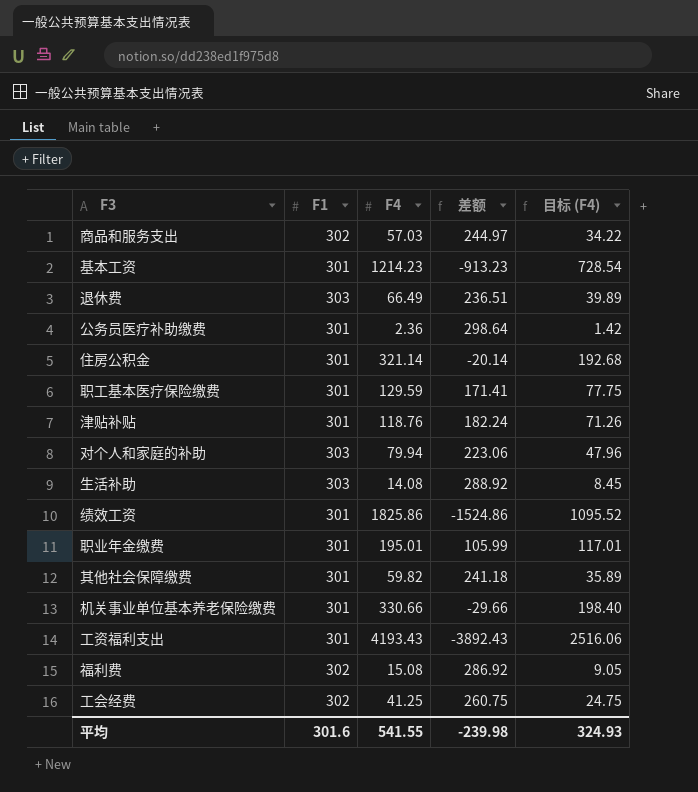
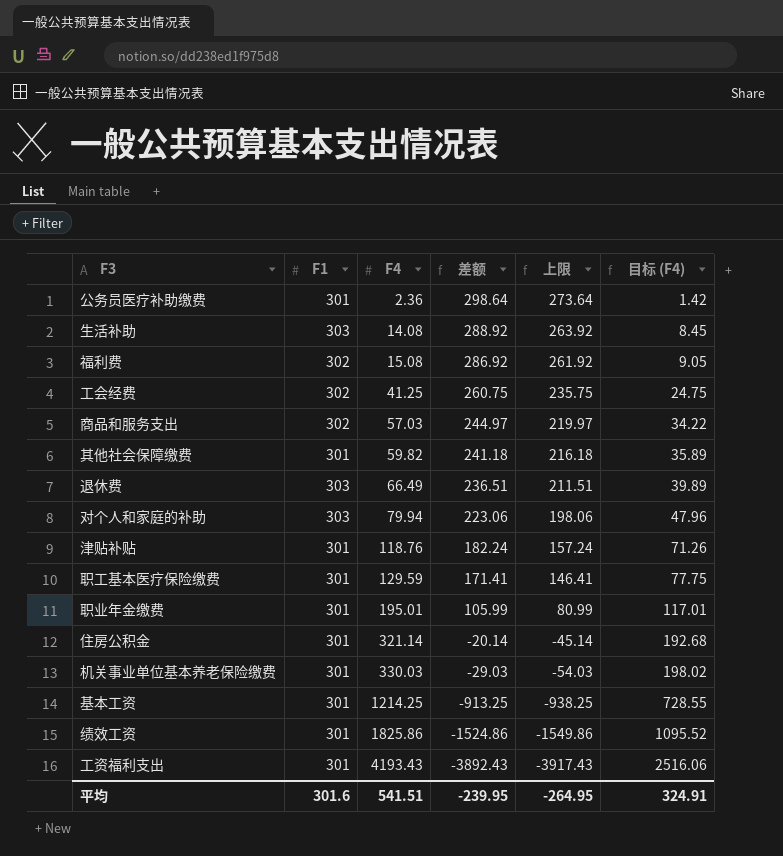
row order: none -> F4 ascending
column 上限 | formula: none -> [差额] - 25
机关事业单位基本养老保险缴费 | F4: 330.66 -> 330.03
机关事业单位基本养老保险缴费 | 差额: -29.66 -> -29.03
机关事业单位基本养老保险缴费 | 目标 (F4): 198.40 -> 198.02
基本工资 | F4: 1214.23 -> 1214.25
基本工资 | 差额: -913.23 -> -913.25
基本工资 | 目标 (F4): 728.54 -> 728.55
平均 | F4: 541.55 -> 541.51
平均 | 差额: -239.98 -> -239.95
平均 | 目标 (F4): 324.93 -> 324.91

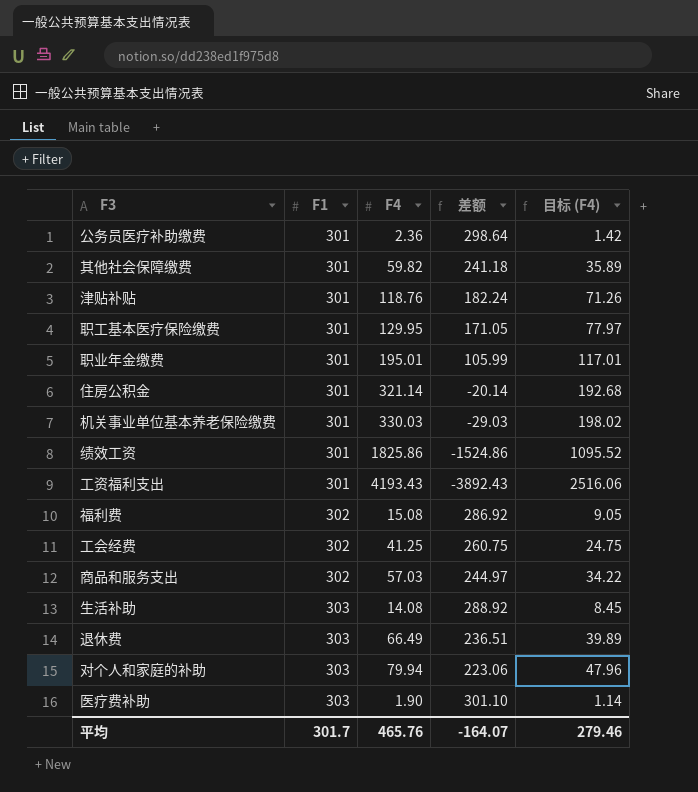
row order: F4 ascending -> F1 ascending
column 上限 | formula: [差额] - 25 -> none
row 基本工资: 301 | 1214.25 | -913.25 | -938.25 | 728.55 -> none
职工基本医疗保险缴费 | F4: 129.59 -> 129.95
职工基本医疗保险缴费 | 差额: 171.41 -> 171.05
职工基本医疗保险缴费 | 目标 (F4): 77.75 -> 77.97
row 医疗费补助: none -> 303 | 1.90 | 301.10 | 1.14
平均 | F1: 301.6 -> 301.7
平均 | F4: 541.51 -> 465.76
平均 | 差额: -239.95 -> -164.07
平均 | 目标 (F4): 324.91 -> 279.46

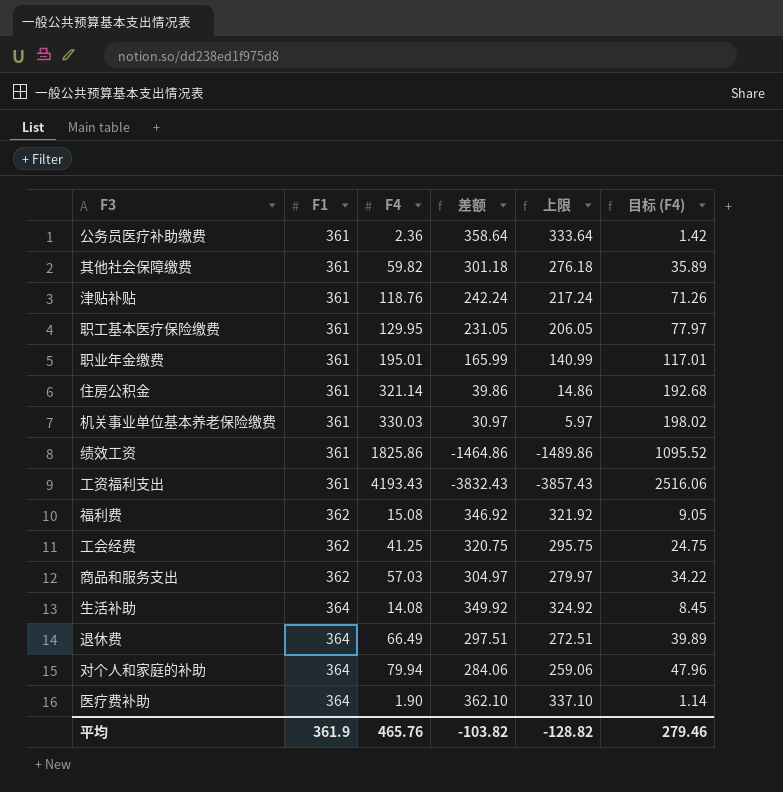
column 上限 | formula: none -> [差额] - 25
公务员医疗补助缴费 | F1: 301 -> 361
公务员医疗补助缴费 | 差额: 298.64 -> 358.64
其他社会保障缴费 | F1: 301 -> 361
其他社会保障缴费 | 差额: 241.18 -> 301.18
津贴补贴 | F1: 301 -> 361
津贴补贴 | 差额: 182.24 -> 242.24
职工基本医疗保险缴费 | F1: 301 -> 361
职工基本医疗保险缴费 | 差额: 171.05 -> 231.05
职业年金缴费 | F1: 301 -> 361
职业年金缴费 | 差额: 105.99 -> 165.99
住房公积金 | F1: 301 -> 361
住房公积金 | 差额: -20.14 -> 39.86
机关事业单位基本养老保险缴费 | F1: 301 -> 361
机关事业单位基本养老保险缴费 | 差额: -29.03 -> 30.97
绩效工资 | F1: 301 -> 361
绩效工资 | 差额: -1524.86 -> -1464.86
工资福利支出 | F1: 301 -> 361
工资福利支出 | 差额: -3892.43 -> -3832.43
福利费 | F1: 302 -> 362
福利费 | 差额: 286.92 -> 346.92
工会经费 | F1: 302 -> 362
工会经费 | 差额: 260.75 -> 320.75
商品和服务支出 | F1: 302 -> 362
商品和服务支出 | 差额: 244.97 -> 304.97
生活补助 | F1: 303 -> 364
生活补助 | 差额: 288.92 -> 349.92
退休费 | F1: 303 -> 364
退休费 | 差额: 236.51 -> 297.51
对个人和家庭的补助 | F1: 303 -> 364
对个人和家庭的补助 | 差额: 223.06 -> 284.06
医疗费补助 | F1: 303 -> 364
医疗费补助 | 差额: 301.10 -> 362.10
平均 | F1: 301.7 -> 361.9
平均 | 差额: -164.07 -> -103.82

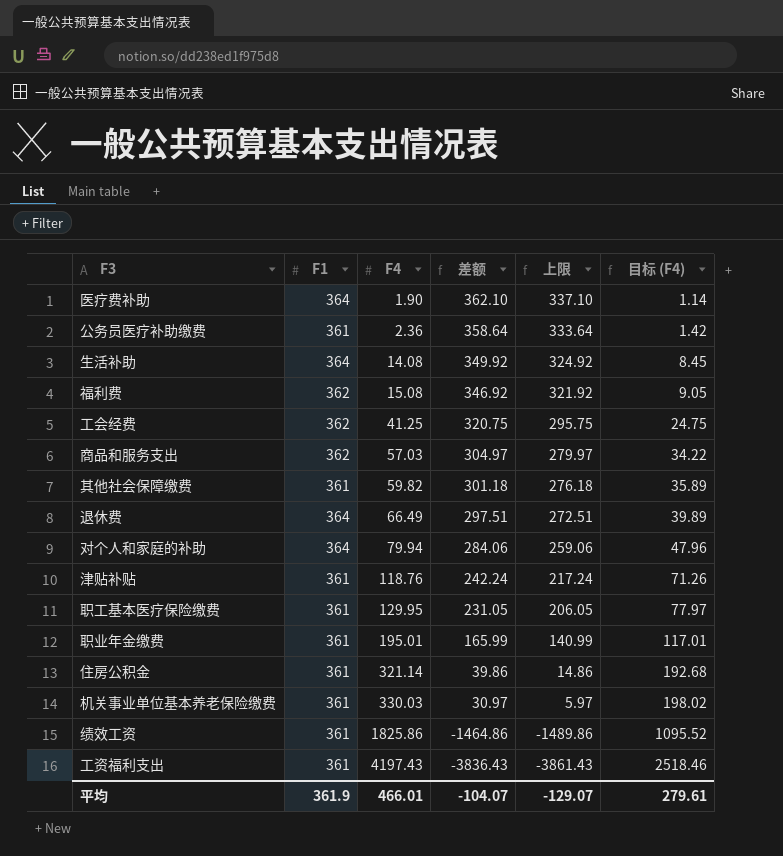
row order: F1 ascending -> F4 ascending
工资福利支出 | F4: 4193.43 -> 4197.43
工资福利支出 | 差额: -3832.43 -> -3836.43
工资福利支出 | 上限: -3857.43 -> -3861.43
工资福利支出 | 目标 (F4): 2516.06 -> 2518.46
平均 | F4: 465.76 -> 466.01
平均 | 差额: -103.82 -> -104.07
平均 | 上限: -128.82 -> -129.07
平均 | 目标 (F4): 279.46 -> 279.61

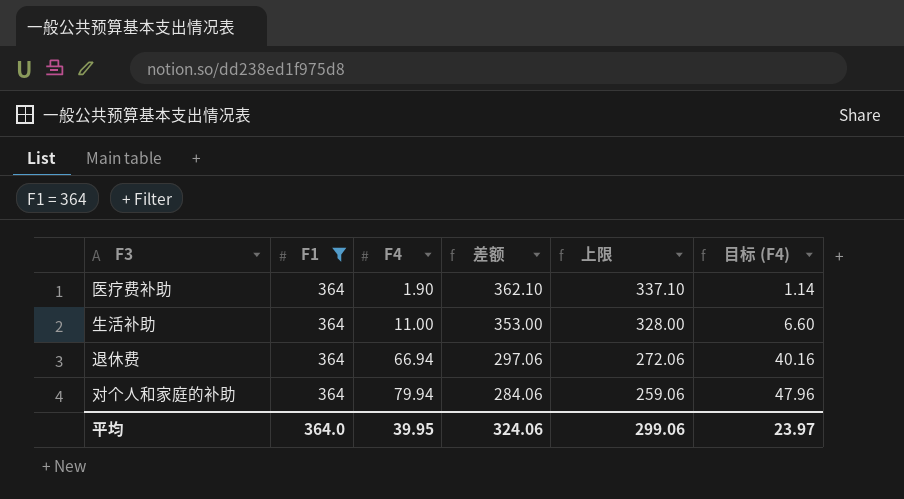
filter: none -> F1 = 364
生活补助 | F4: 14.08 -> 11.00
生活补助 | 差额: 349.92 -> 353.00
生活补助 | 上限: 324.92 -> 328.00
生活补助 | 目标 (F4): 8.45 -> 6.60
退休费 | F4: 66.49 -> 66.94
退休费 | 差额: 297.51 -> 297.06
退休费 | 上限: 272.51 -> 272.06
退休费 | 目标 (F4): 39.89 -> 40.16
平均 | F1: 361.9 -> 364.0
平均 | F4: 466.01 -> 39.95
平均 | 差额: -104.07 -> 324.06
平均 | 上限: -129.07 -> 299.06
平均 | 目标 (F4): 279.61 -> 23.97

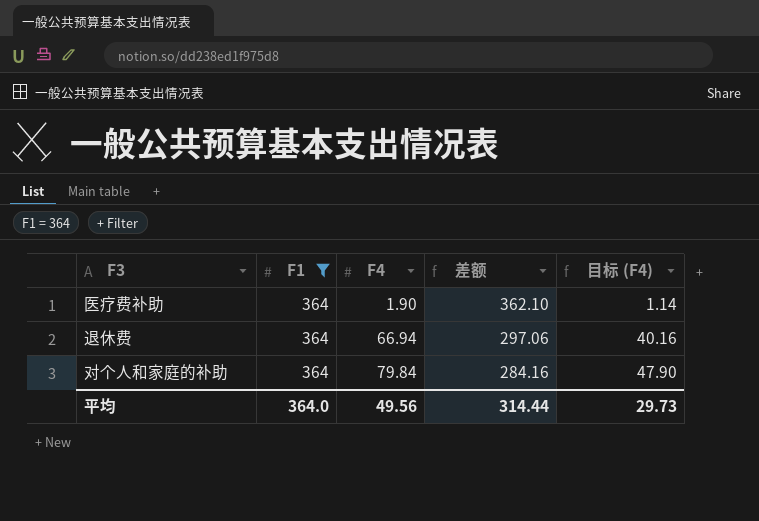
column 上限 | formula: [差额] - 25 -> none
row 生活补助: 364 | 11.00 | 353.00 | 328.00 | 6.60 -> none
对个人和家庭的补助 | F4: 79.94 -> 79.84
对个人和家庭的补助 | 差额: 284.06 -> 284.16
对个人和家庭的补助 | 目标 (F4): 47.96 -> 47.90
平均 | F4: 39.95 -> 49.56
平均 | 差额: 324.06 -> 314.44
平均 | 目标 (F4): 23.97 -> 29.73

